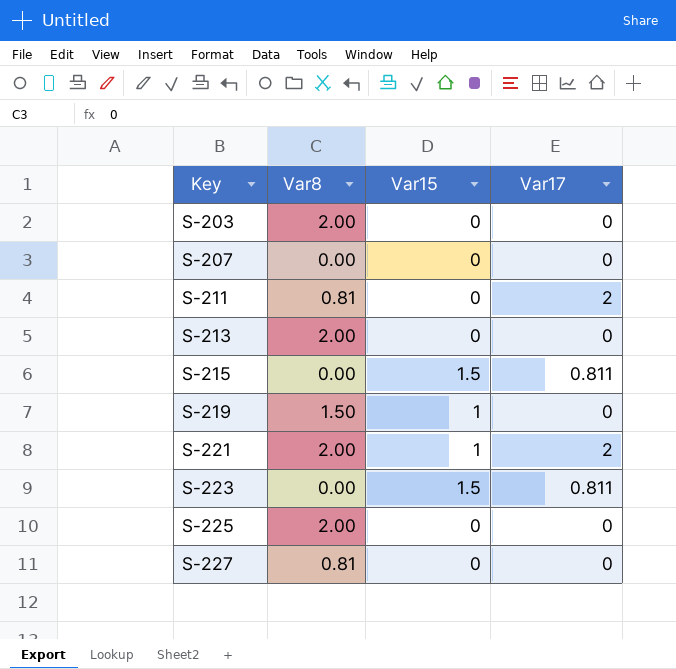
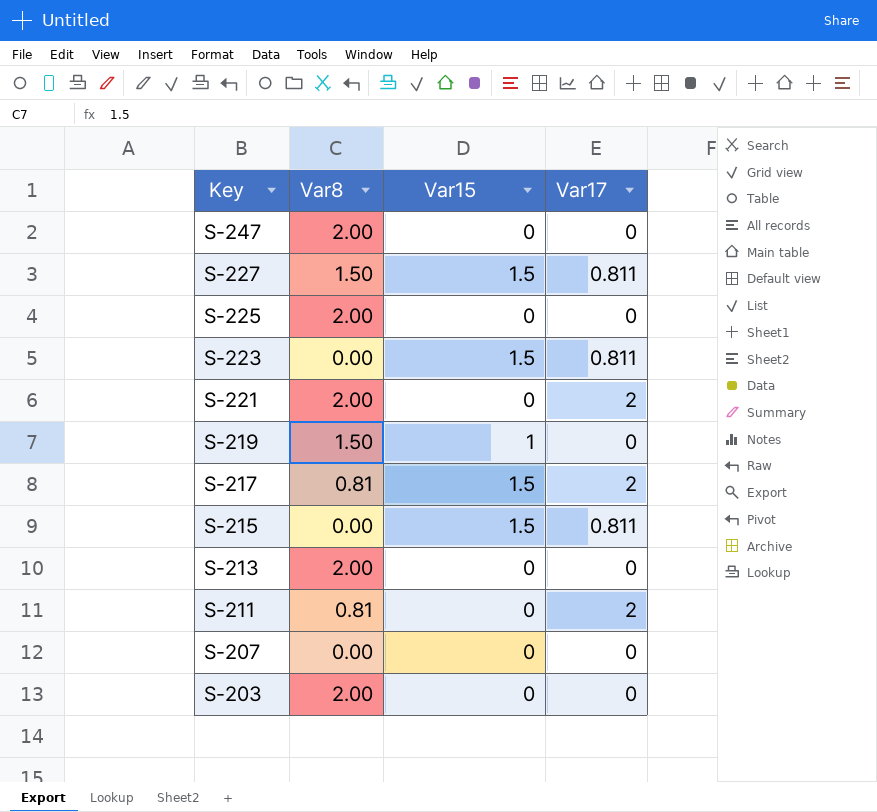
row order: Key ascending -> Key descending
row S-247: none -> 2.00 | 0 | 0
S-227 | Var8: 0.81 -> 1.50
S-227 | Var15: 0 -> 1.5
S-227 | Var17: 0 -> 0.811
S-221 | Var15: 1 -> 0
row S-217: none -> 0.81 | 1.5 | 2

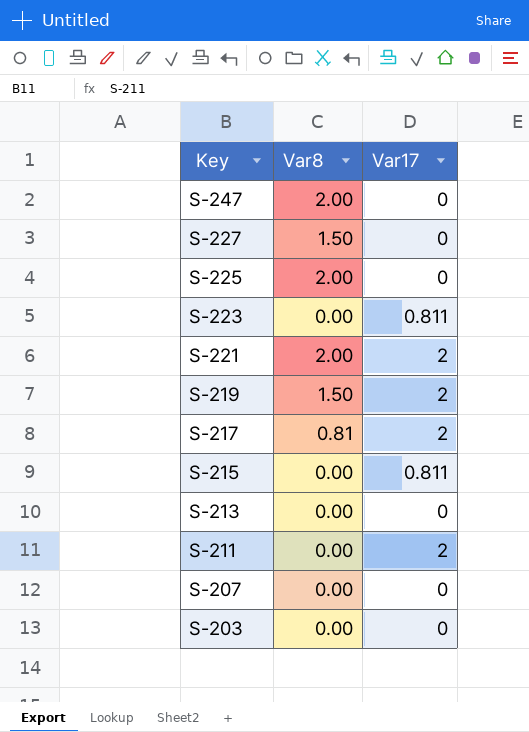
column Var15 | position: 3 -> none
S-227 | Var17: 0.811 -> 0
S-219 | Var17: 0 -> 2
S-213 | Var8: 2.00 -> 0.00
S-211 | Var8: 0.81 -> 0.00
S-203 | Var8: 2.00 -> 0.00

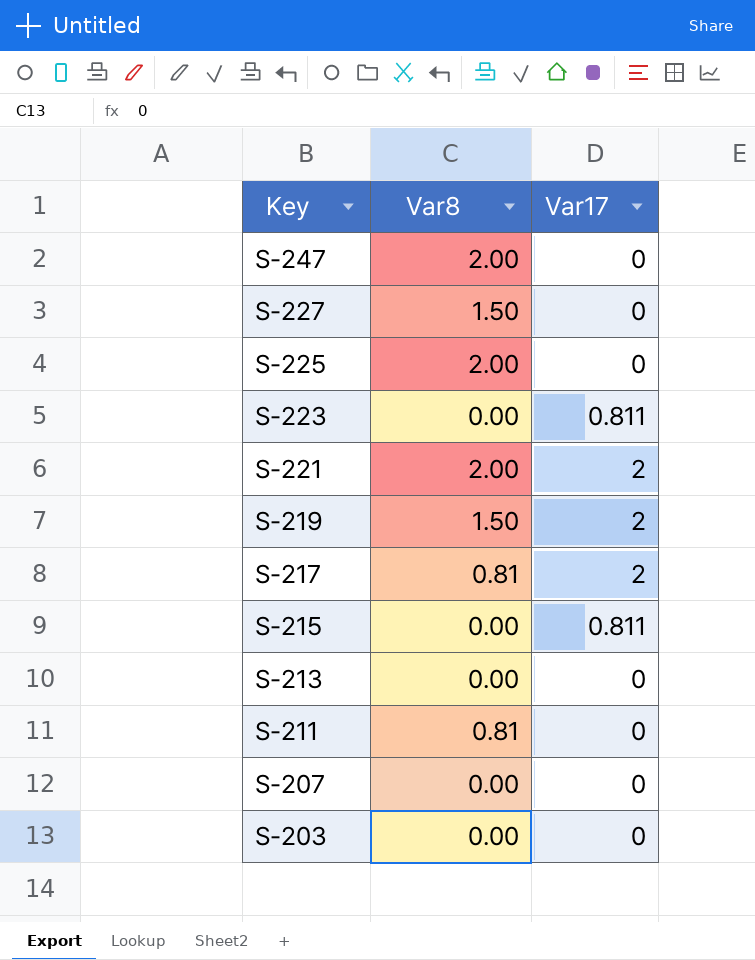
S-211 | Var8: 0.00 -> 0.81
S-211 | Var17: 2 -> 0

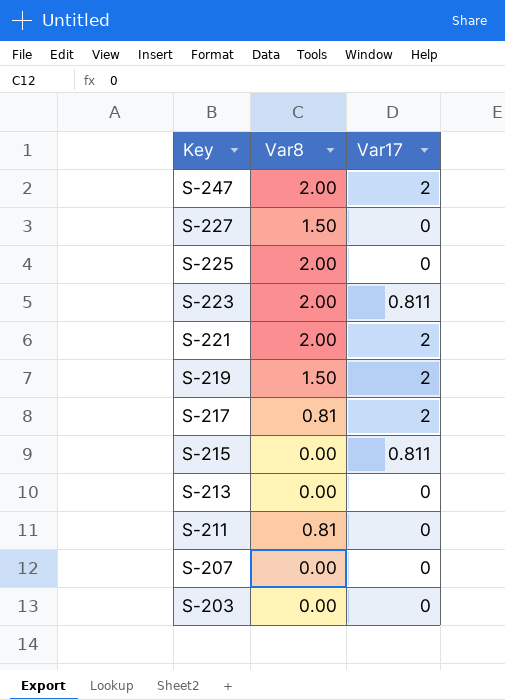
S-247 | Var17: 0 -> 2
S-223 | Var8: 0.00 -> 2.00

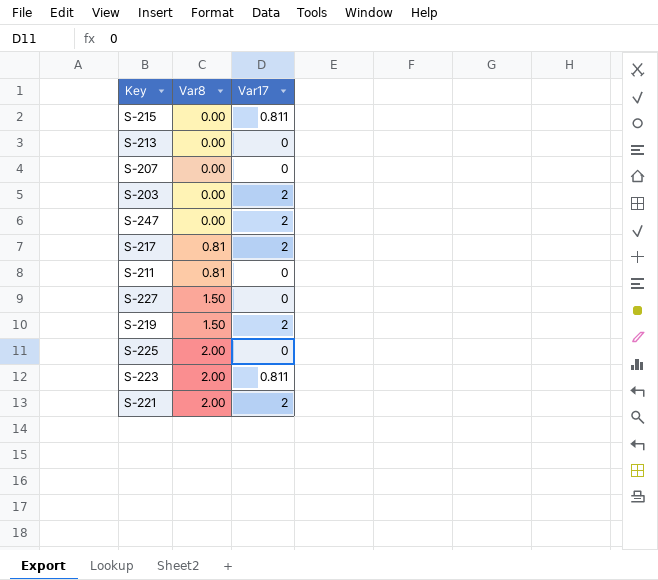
row order: Key descending -> Var8 ascending
S-203 | Var17: 0 -> 2
S-247 | Var8: 2.00 -> 0.00

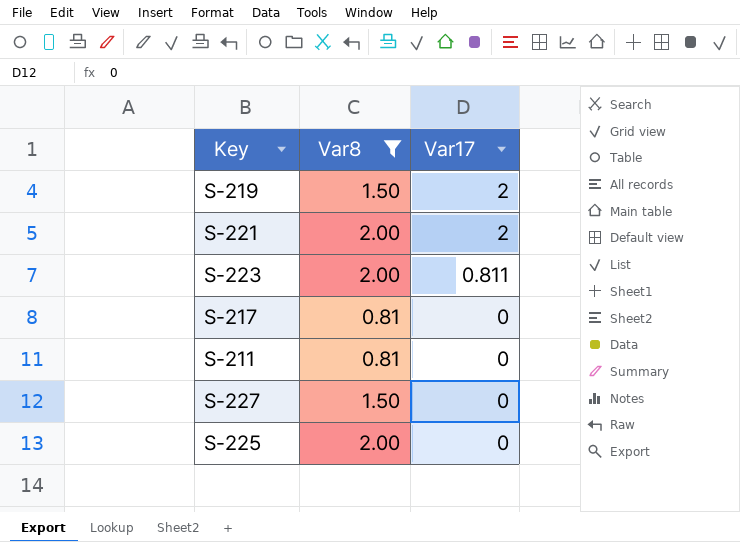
filter: none -> Var8 != 0.00
row order: Var8 ascending -> Var17 descending
S-217 | Var17: 2 -> 0

